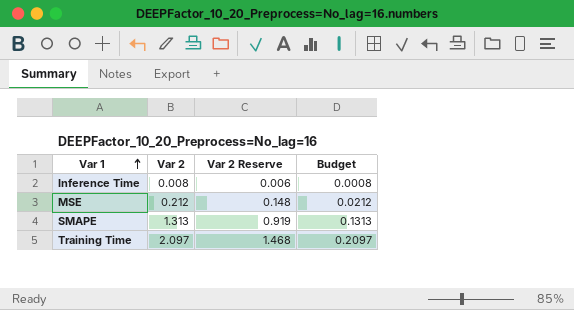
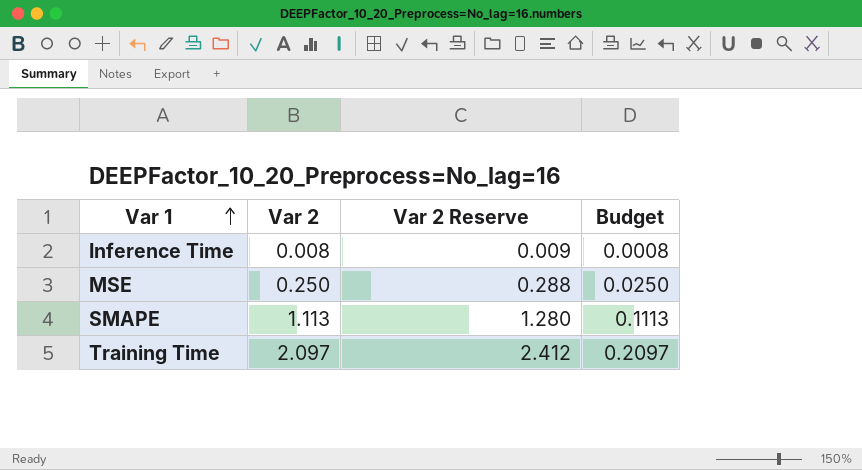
column Var 2 Reserve | formula: [Var 2] * 0.7 -> [Var 2] * 1.15
MSE | Var 2: 0.212 -> 0.250
MSE | Budget: 0.0212 -> 0.0250
SMAPE | Var 2: 1.313 -> 1.113
SMAPE | Budget: 0.1313 -> 0.1113

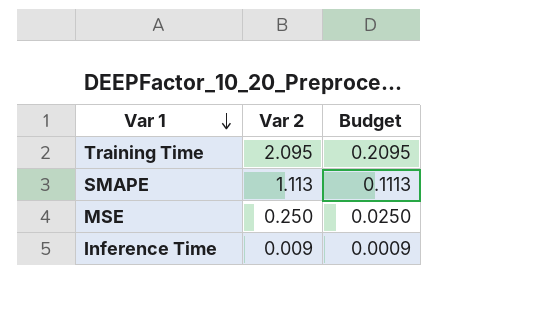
row order: Var 1 ascending -> Var 1 descending
column Var 2 Reserve | formula: [Var 2] * 1.15 -> none
Training Time | Var 2: 2.097 -> 2.095
Training Time | Budget: 0.2097 -> 0.2095
Inference Time | Var 2: 0.008 -> 0.009
Inference Time | Budget: 0.0008 -> 0.0009

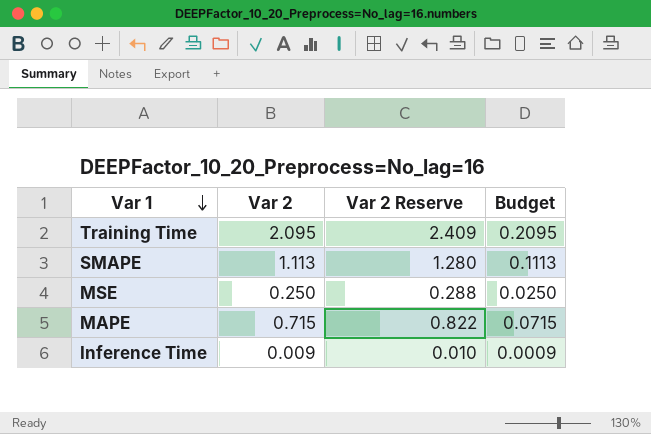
column Var 2 Reserve | formula: none -> [Var 2] * 1.15
row MAPE: none -> 0.715 | 0.822 | 0.0715

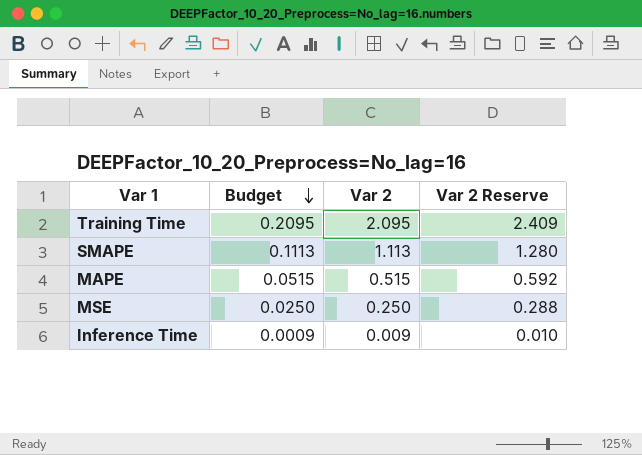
row order: Var 1 descending -> Budget descending
column Budget | position: 4 -> 2
MAPE | Budget: 0.0715 -> 0.0515
MAPE | Var 2: 0.715 -> 0.515
MAPE | Var 2 Reserve: 0.822 -> 0.592

